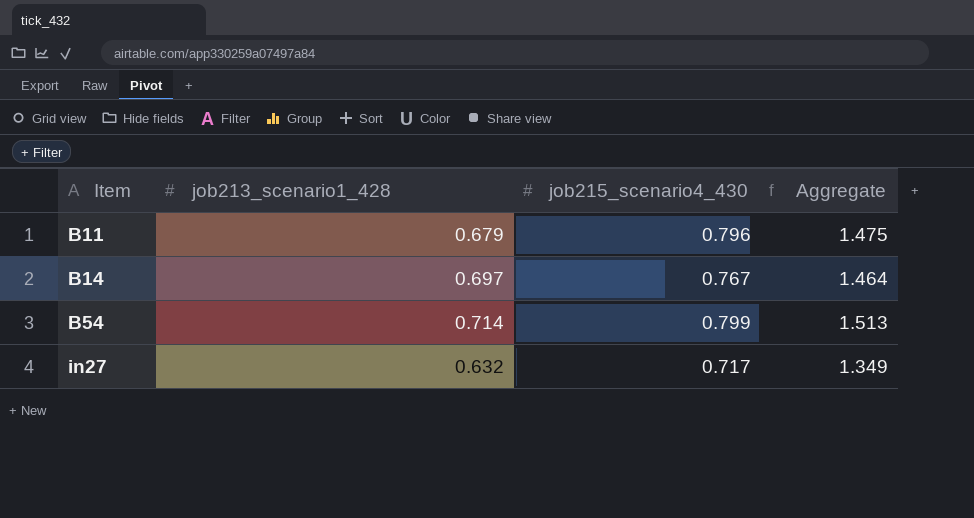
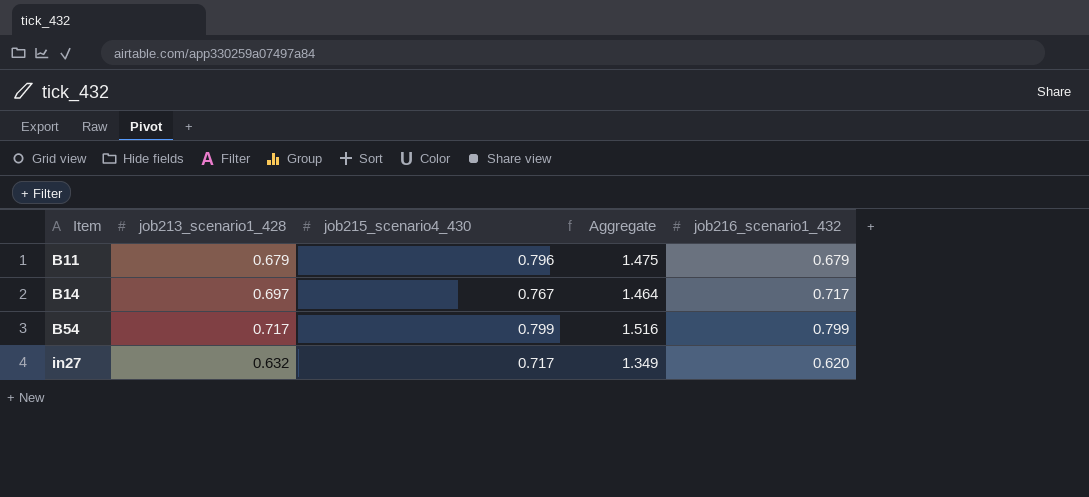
column job216_scenario1_432 | position: none -> 5
B54 | job213_scenario1_428: 0.714 -> 0.717
B54 | Aggregate: 1.513 -> 1.516

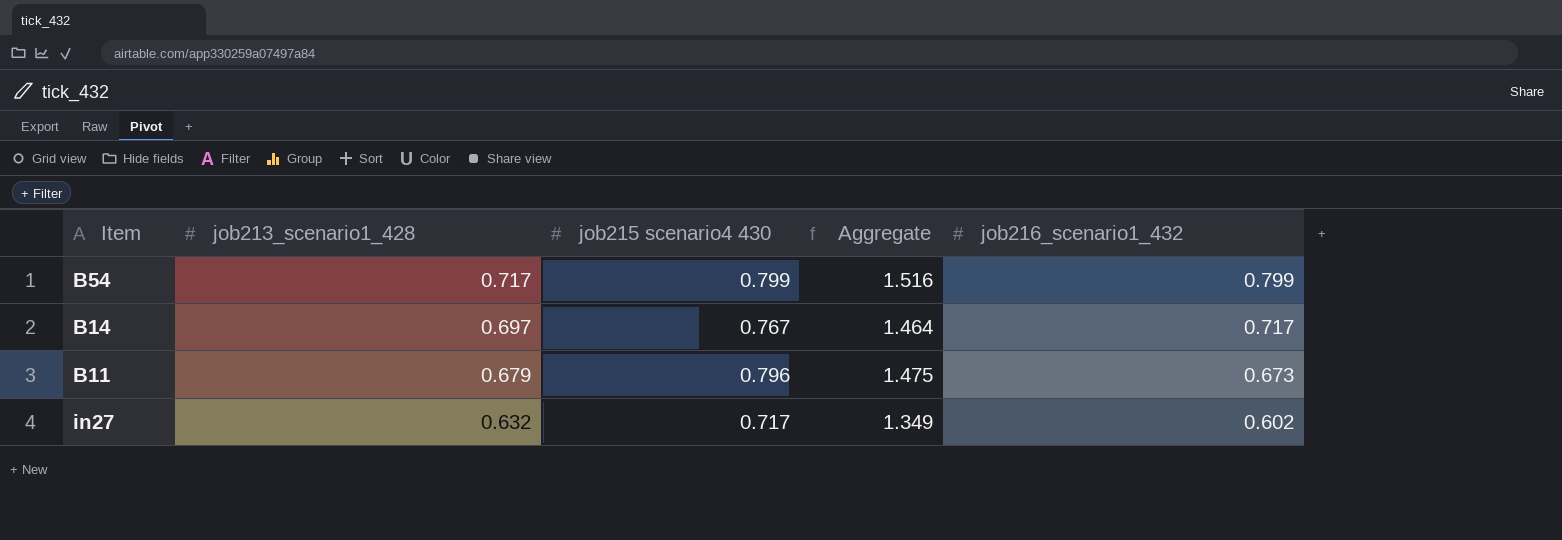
row order: Item ascending -> job213_scenario1_428 descending
column name: job215_scenario4_430 -> job215 scenario4 430
B11 | job216_scenario1_432: 0.679 -> 0.673
in27 | job216_scenario1_432: 0.620 -> 0.602

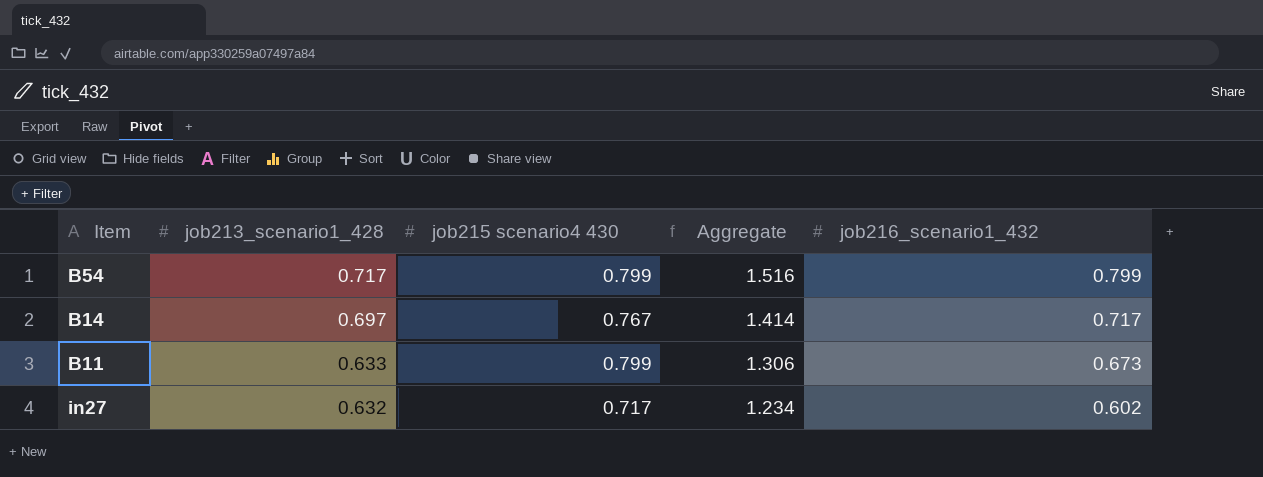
column Aggregate | formula: [job213_scenario1_428] + [job215 scenario4 430] -> [job213_scenario1_428] + [job216_scenario1_432]
B11 | job213_scenario1_428: 0.679 -> 0.633
B11 | job215 scenario4 430: 0.796 -> 0.799

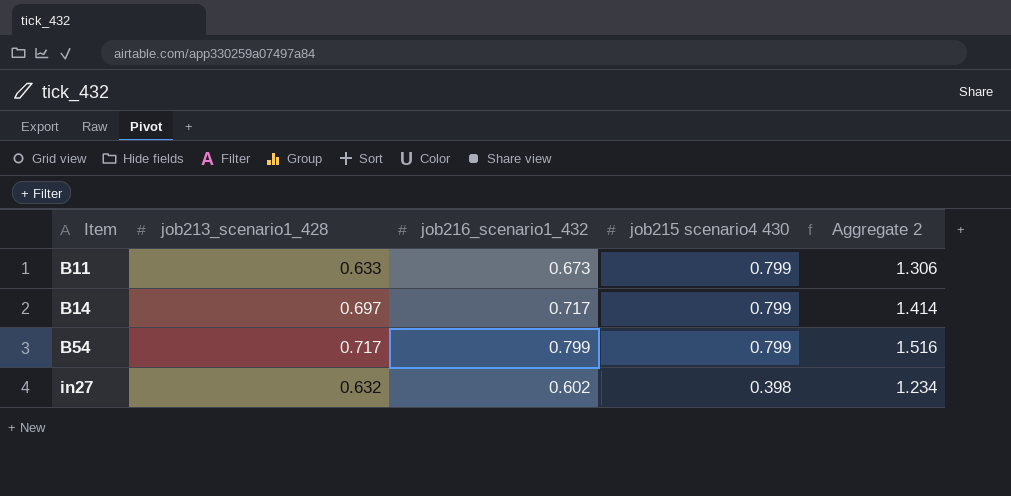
row order: job213_scenario1_428 descending -> Item ascending
column job216_scenario1_432 | position: 5 -> 3
column name: Aggregate -> Aggregate 2
B14 | job215 scenario4 430: 0.767 -> 0.799
in27 | job215 scenario4 430: 0.717 -> 0.398

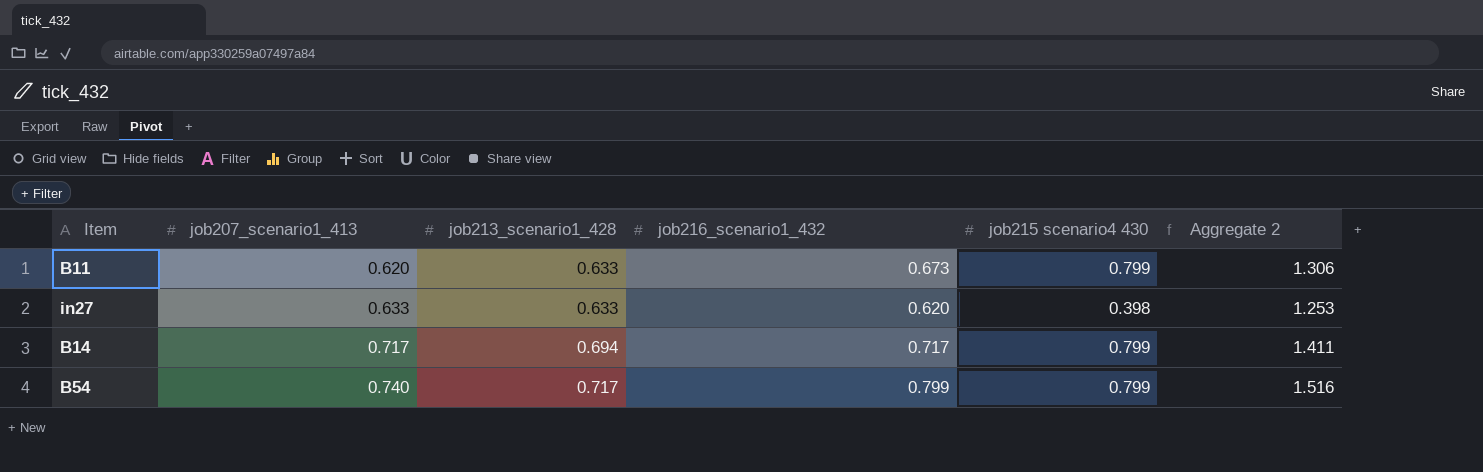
row order: Item ascending -> job207_scenario1_413 ascending
column job207_scenario1_413 | position: none -> 2
in27 | job213_scenario1_428: 0.632 -> 0.633
in27 | job216_scenario1_432: 0.602 -> 0.620
in27 | Aggregate 2: 1.234 -> 1.253
B14 | job213_scenario1_428: 0.697 -> 0.694
B14 | Aggregate 2: 1.414 -> 1.411

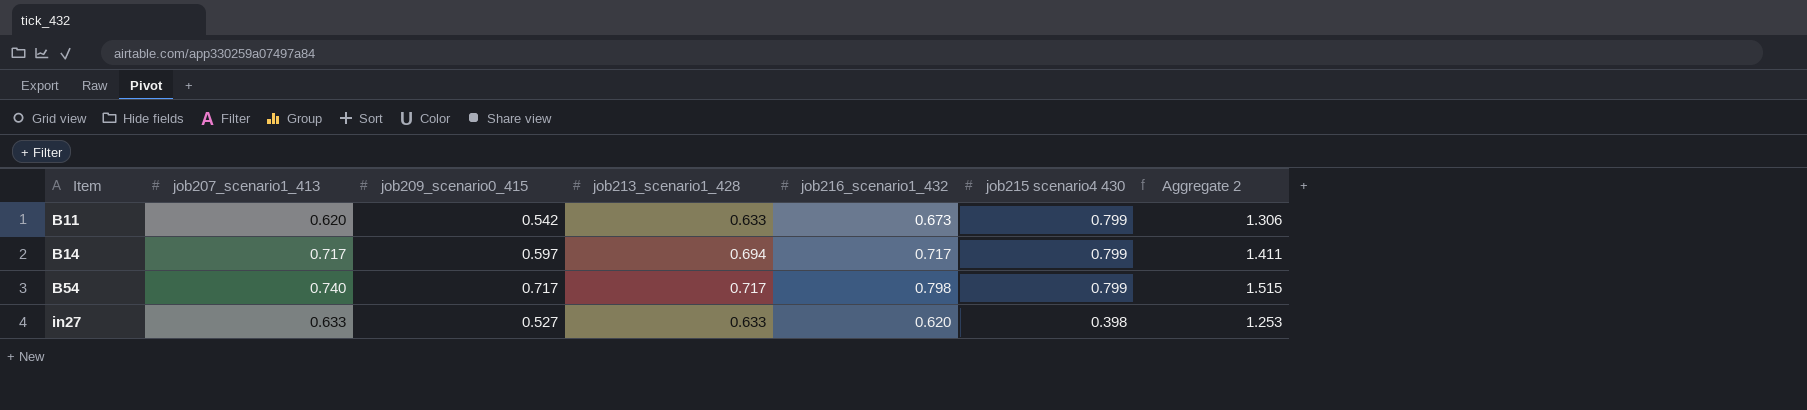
row order: job207_scenario1_413 ascending -> Item ascending
column job209_scenario0_415 | position: none -> 3
B54 | job216_scenario1_432: 0.799 -> 0.798
B54 | Aggregate 2: 1.516 -> 1.515

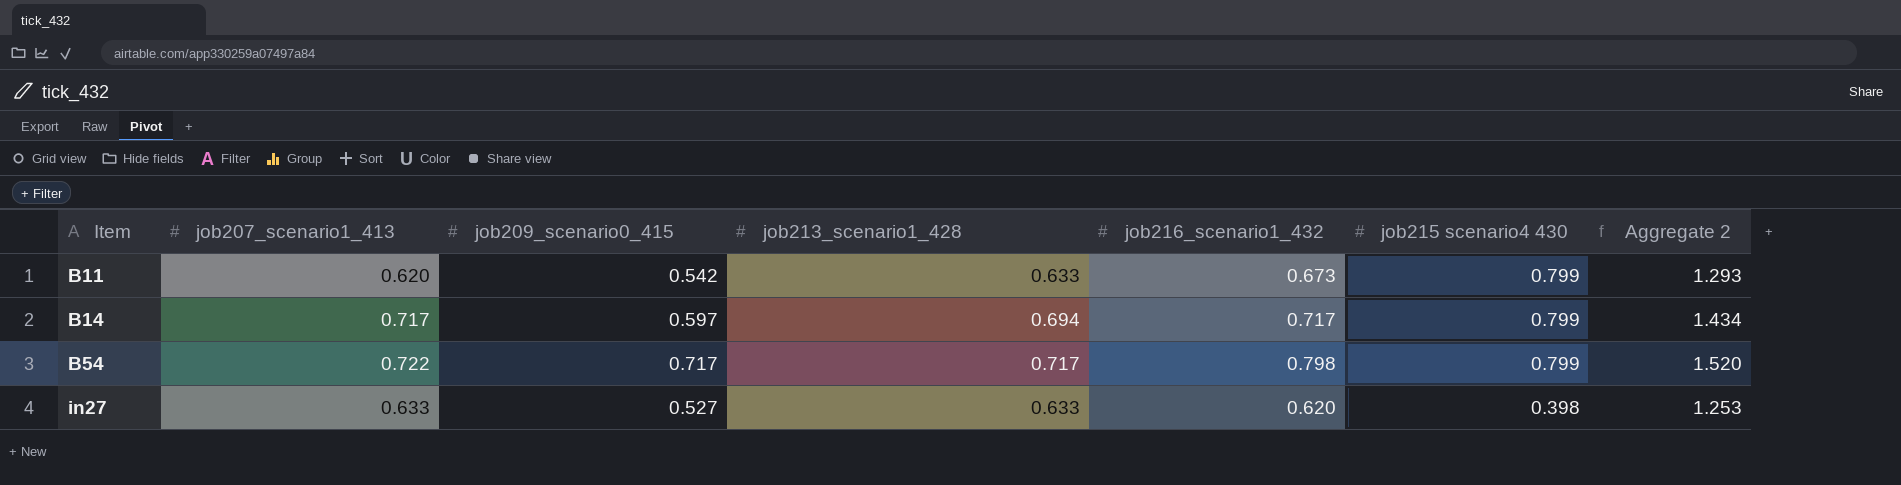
column Aggregate 2 | formula: [job213_scenario1_428] + [job216_scenario1_432] -> [job207_scenario1_413] + [job216_scenario1_432]
B54 | job207_scenario1_413: 0.740 -> 0.722

